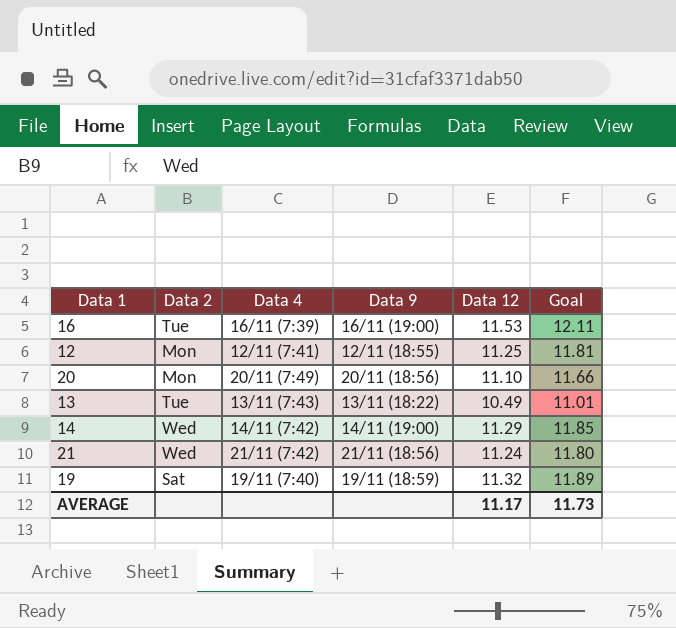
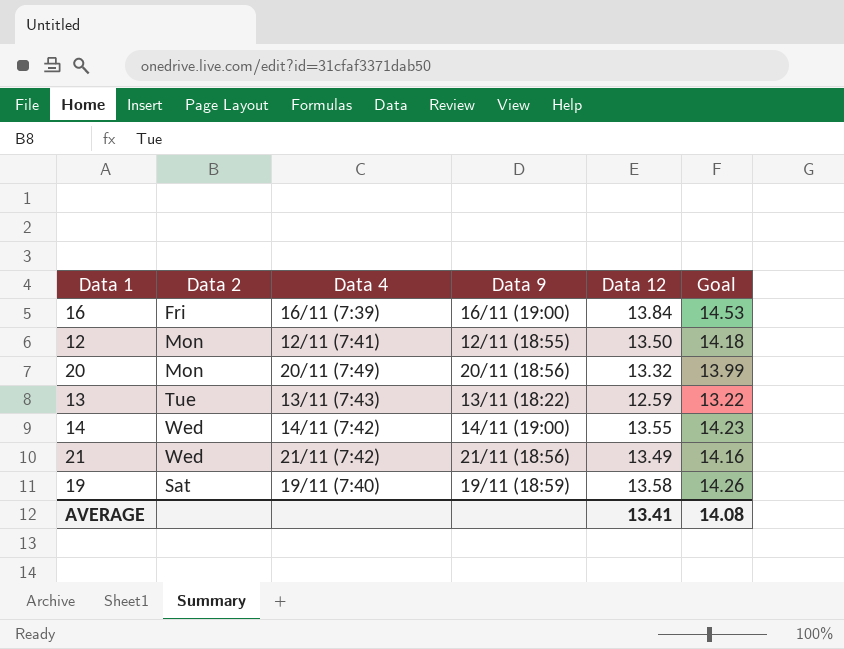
16 | Data 2: Tue -> Fri
16 | Data 12: 11.53 -> 13.84
16 | Goal: 12.11 -> 14.53
12 | Data 12: 11.25 -> 13.50
12 | Goal: 11.81 -> 14.18
20 | Data 12: 11.10 -> 13.32
20 | Goal: 11.66 -> 13.99
13 | Data 12: 10.49 -> 12.59
13 | Goal: 11.01 -> 13.22
14 | Data 12: 11.29 -> 13.55
14 | Goal: 11.85 -> 14.23
21 | Data 12: 11.24 -> 13.49
21 | Goal: 11.80 -> 14.16
19 | Data 12: 11.32 -> 13.58
19 | Goal: 11.89 -> 14.26
AVERAGE | Data 12: 11.17 -> 13.41
AVERAGE | Goal: 11.73 -> 14.08

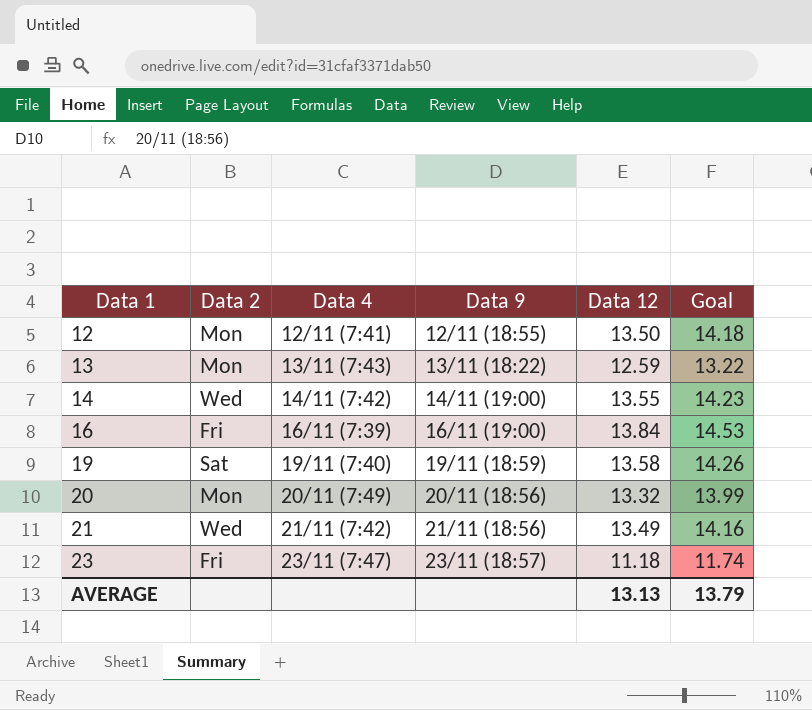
row order: none -> Data 1 ascending
13 | Data 2: Tue -> Mon
row 23: none -> Fri | 23/11 (7:47) | 23/11 (18:57) | 11.18 | 11.74
AVERAGE | Data 12: 13.41 -> 13.13
AVERAGE | Goal: 14.08 -> 13.79

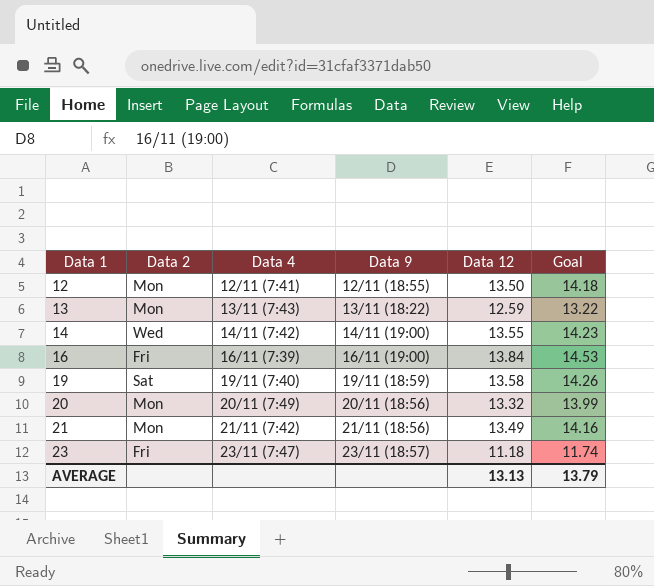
21 | Data 2: Wed -> Mon

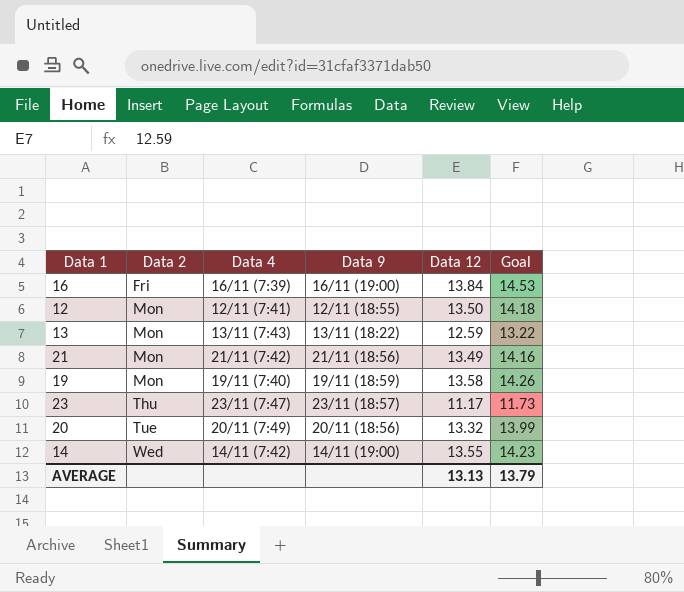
row order: Data 1 ascending -> Data 2 ascending
19 | Data 2: Sat -> Mon
23 | Data 2: Fri -> Thu
23 | Data 12: 11.18 -> 11.17
23 | Goal: 11.74 -> 11.73
20 | Data 2: Mon -> Tue

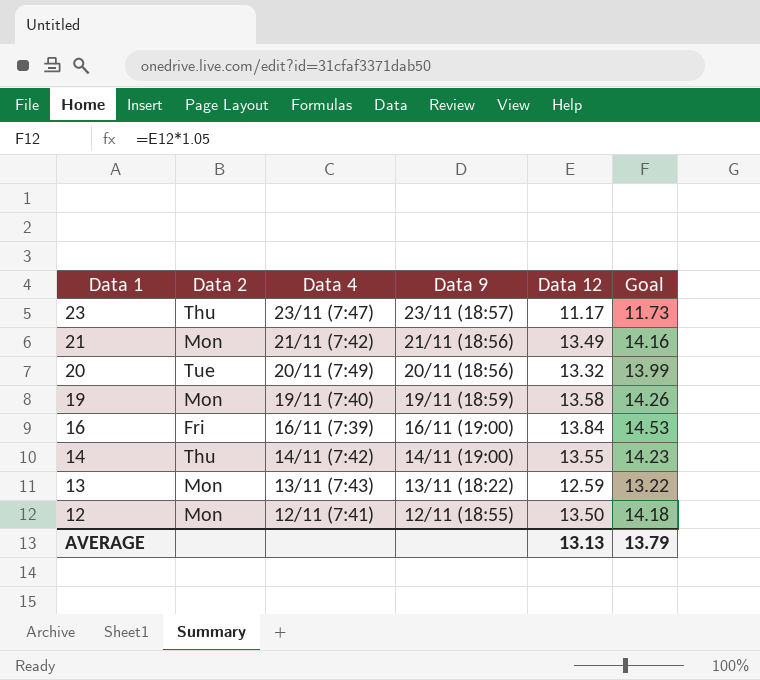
row order: Data 2 ascending -> Data 1 descending
14 | Data 2: Wed -> Thu

